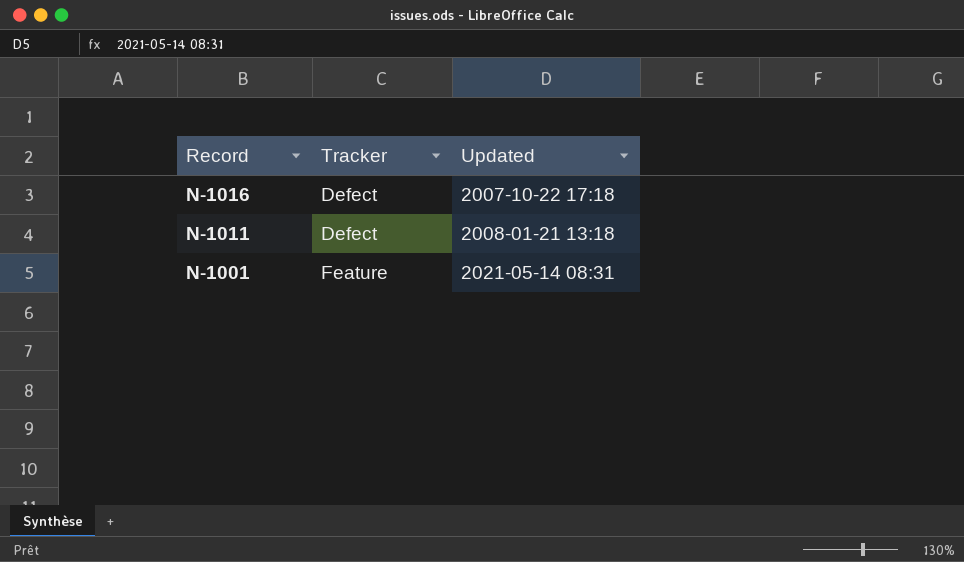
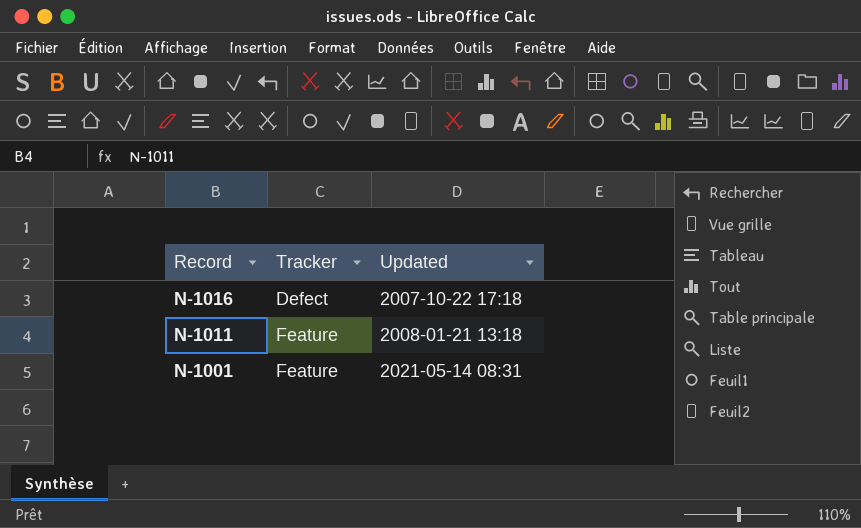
N-1011 | Tracker: Defect -> Feature

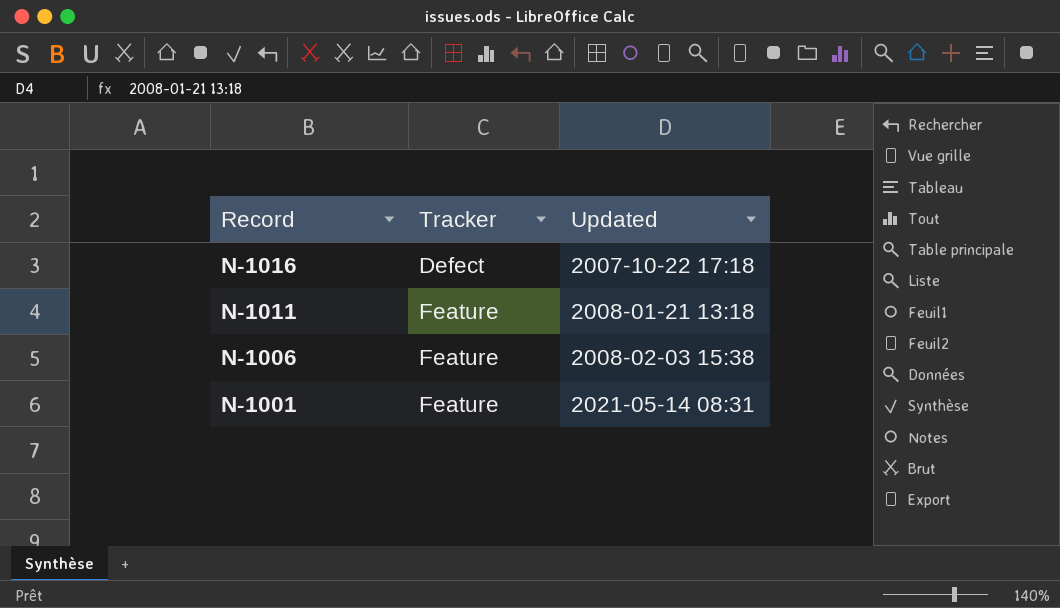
row N-1006: none -> Feature | 2008-02-03 15:38

